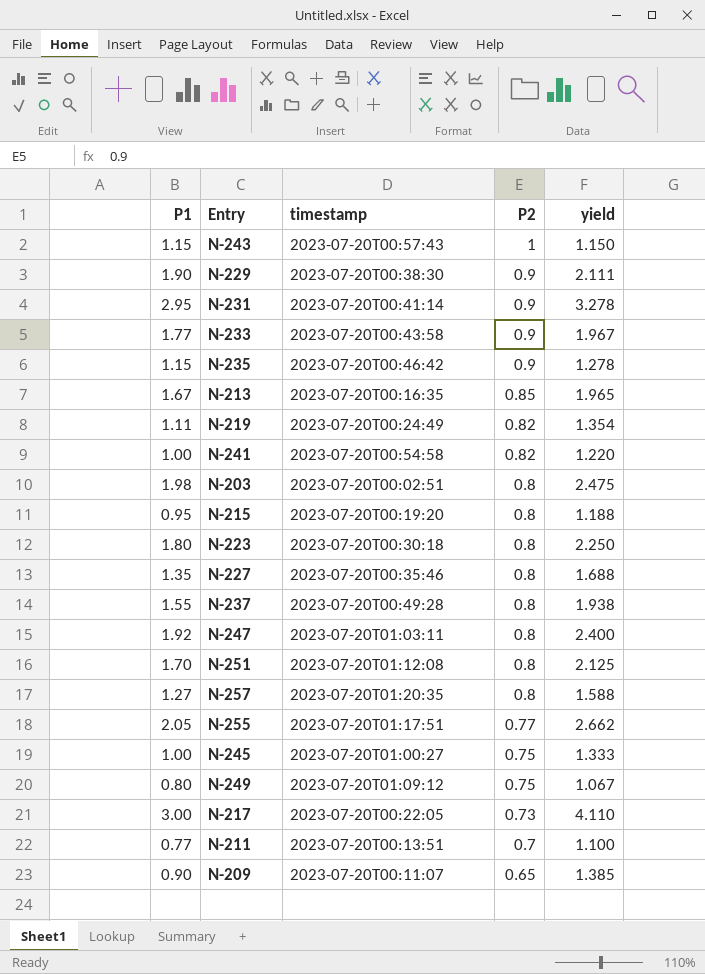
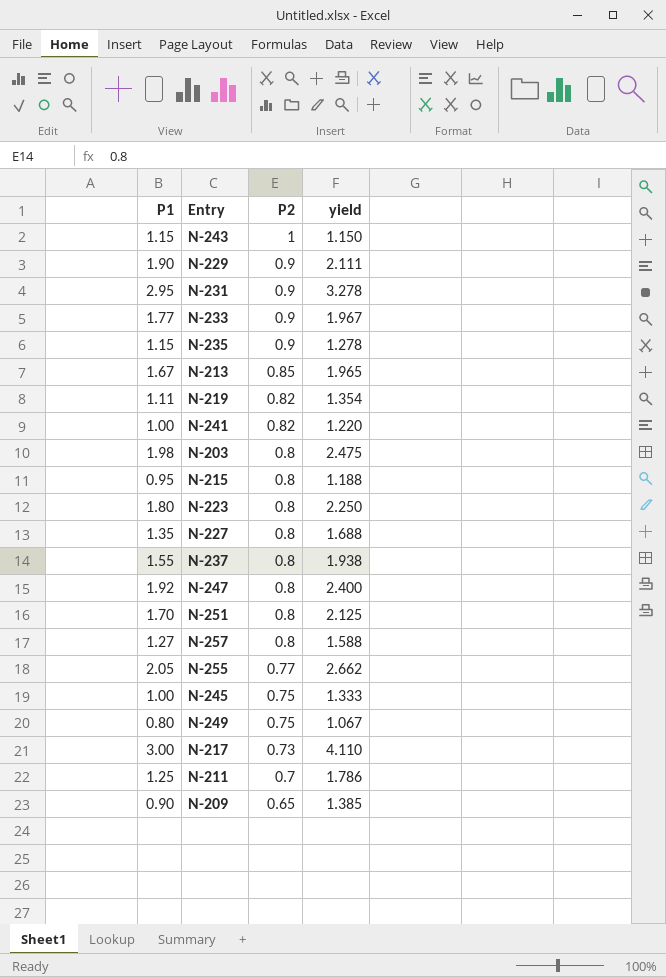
column timestamp | position: 3 -> none
N-211 | P1: 0.77 -> 1.25
N-211 | yield: 1.100 -> 1.786

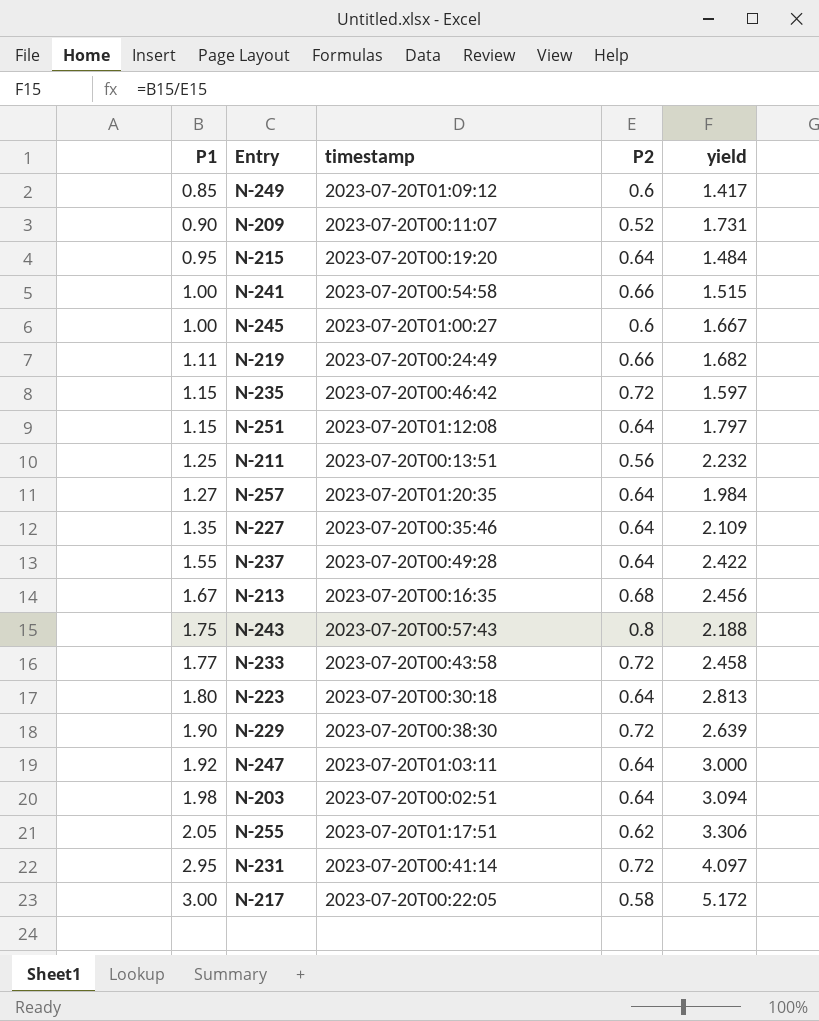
row order: P2 descending -> P1 ascending
column timestamp | position: none -> 3
N-249 | P1: 0.80 -> 0.85
N-249 | P2: 0.75 -> 0.6
N-249 | yield: 1.067 -> 1.417
N-209 | P2: 0.65 -> 0.52
N-209 | yield: 1.385 -> 1.731
N-215 | P2: 0.8 -> 0.64
N-215 | yield: 1.188 -> 1.484
N-241 | P2: 0.82 -> 0.66
N-241 | yield: 1.220 -> 1.515
N-245 | P2: 0.75 -> 0.6
N-245 | yield: 1.333 -> 1.667
N-219 | P2: 0.82 -> 0.66
N-219 | yield: 1.354 -> 1.682
N-235 | P2: 0.9 -> 0.72
N-235 | yield: 1.278 -> 1.597
N-251 | P1: 1.70 -> 1.15
N-251 | P2: 0.8 -> 0.64
N-251 | yield: 2.125 -> 1.797
N-211 | P2: 0.7 -> 0.56
N-211 | yield: 1.786 -> 2.232
N-257 | P2: 0.8 -> 0.64
N-257 | yield: 1.588 -> 1.984
N-227 | P2: 0.8 -> 0.64
N-227 | yield: 1.688 -> 2.109
N-237 | P2: 0.8 -> 0.64
N-237 | yield: 1.938 -> 2.422
N-213 | P2: 0.85 -> 0.68
N-213 | yield: 1.965 -> 2.456
N-243 | P1: 1.15 -> 1.75
N-243 | P2: 1 -> 0.8
N-243 | yield: 1.150 -> 2.188
N-233 | P2: 0.9 -> 0.72
N-233 | yield: 1.967 -> 2.458
N-223 | P2: 0.8 -> 0.64
N-223 | yield: 2.250 -> 2.813
N-229 | P2: 0.9 -> 0.72
N-229 | yield: 2.111 -> 2.639
N-247 | P2: 0.8 -> 0.64
N-247 | yield: 2.400 -> 3.000
N-203 | P2: 0.8 -> 0.64
N-203 | yield: 2.475 -> 3.094
N-255 | P2: 0.77 -> 0.62
N-255 | yield: 2.662 -> 3.306
N-231 | P2: 0.9 -> 0.72
N-231 | yield: 3.278 -> 4.097
N-217 | P2: 0.73 -> 0.58
N-217 | yield: 4.110 -> 5.172

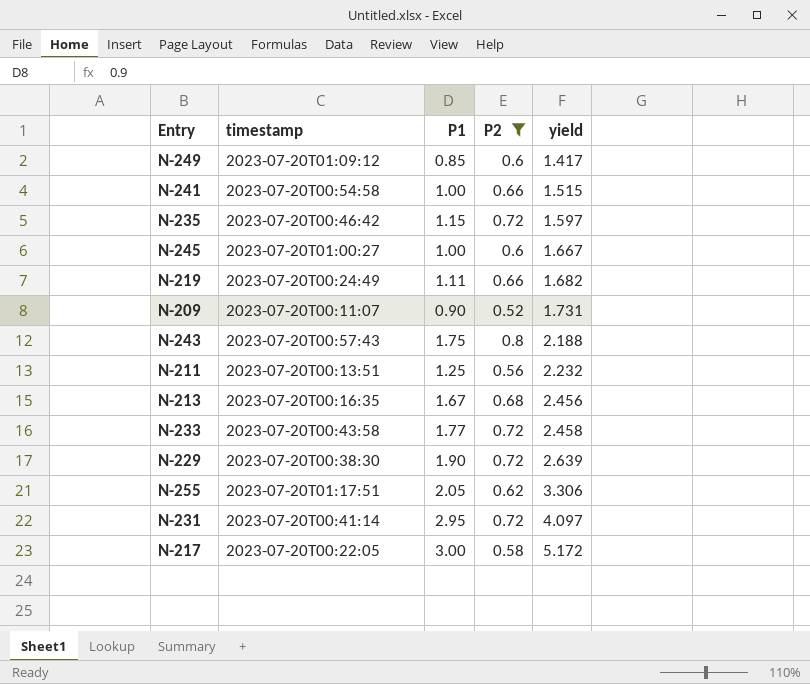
filter: none -> P2 != 0.64
row order: P1 ascending -> yield ascending
column P1 | position: 1 -> 3

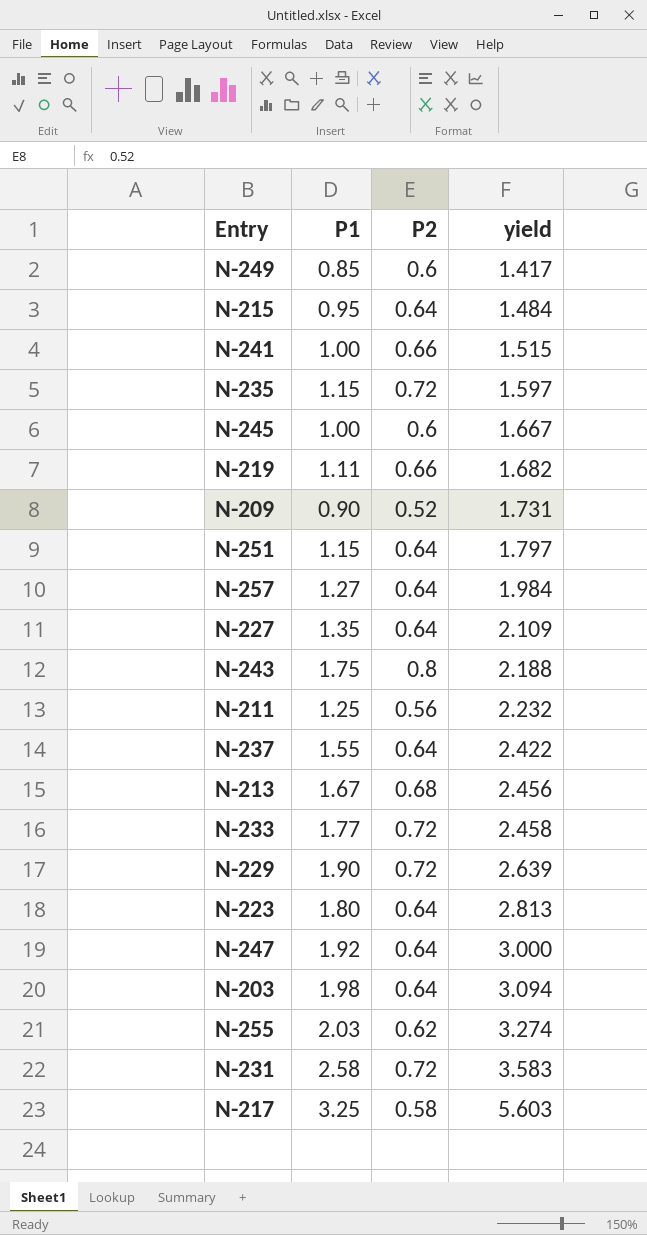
filter: P2 != 0.64 -> none
column timestamp | position: 2 -> none
N-255 | P1: 2.05 -> 2.03
N-255 | yield: 3.306 -> 3.274
N-231 | P1: 2.95 -> 2.58
N-231 | yield: 4.097 -> 3.583
N-217 | P1: 3.00 -> 3.25
N-217 | yield: 5.172 -> 5.603

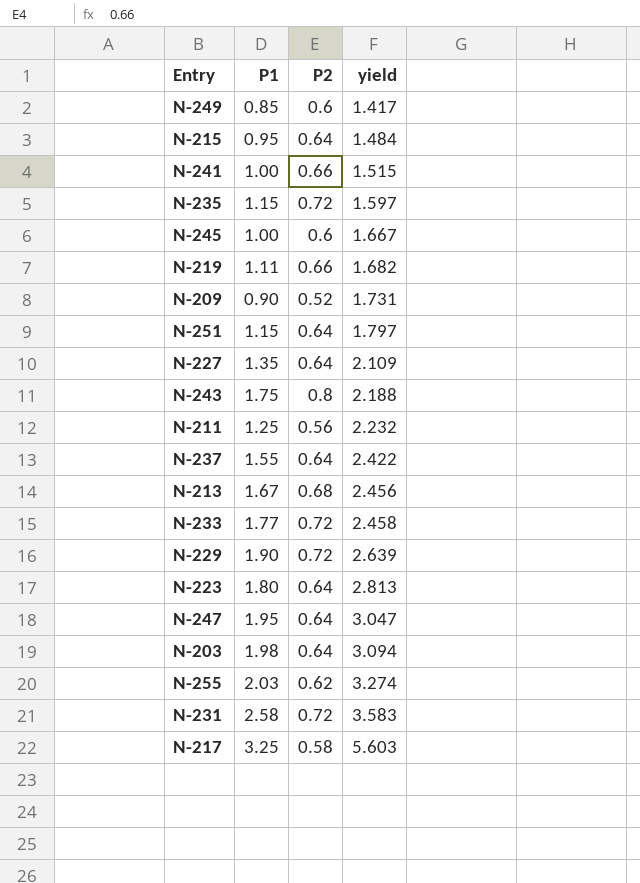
row N-257: 1.27 | 0.64 | 1.984 -> none
N-247 | P1: 1.92 -> 1.95
N-247 | yield: 3.000 -> 3.047

